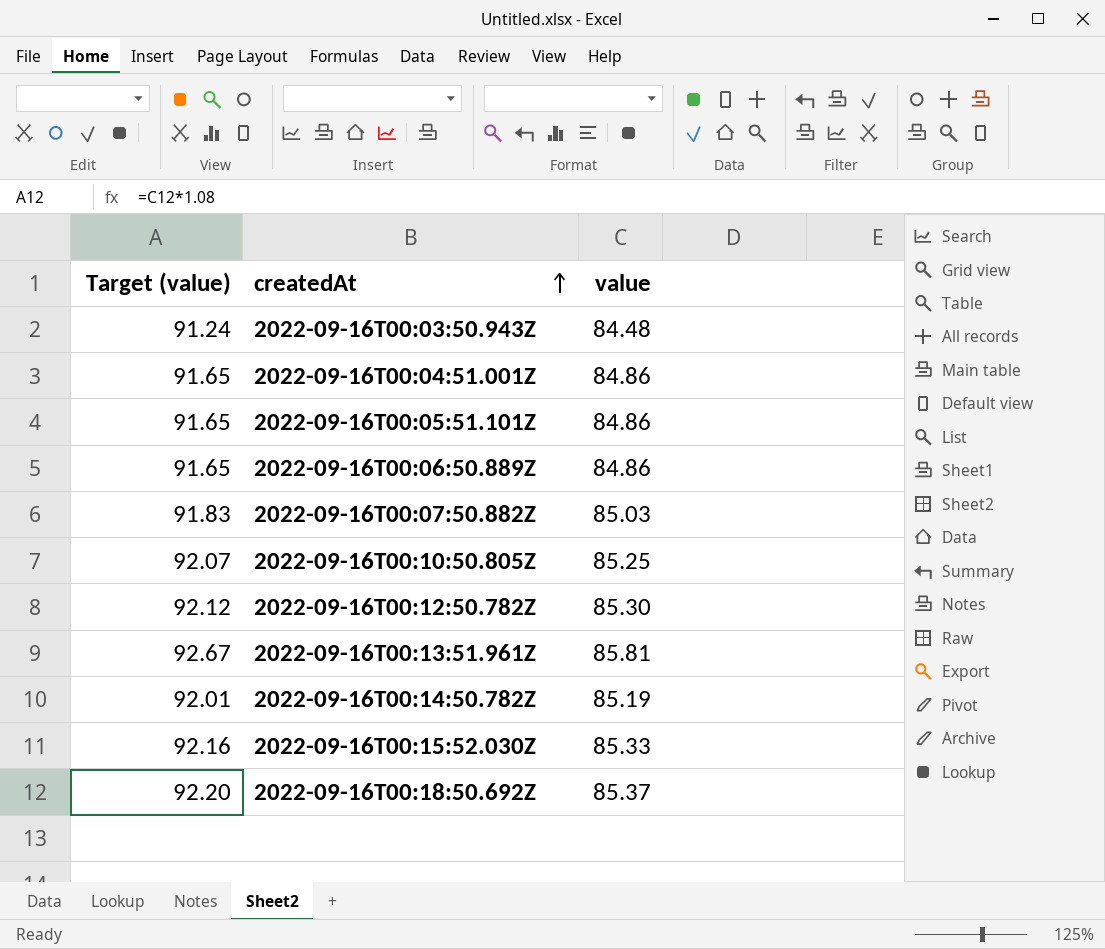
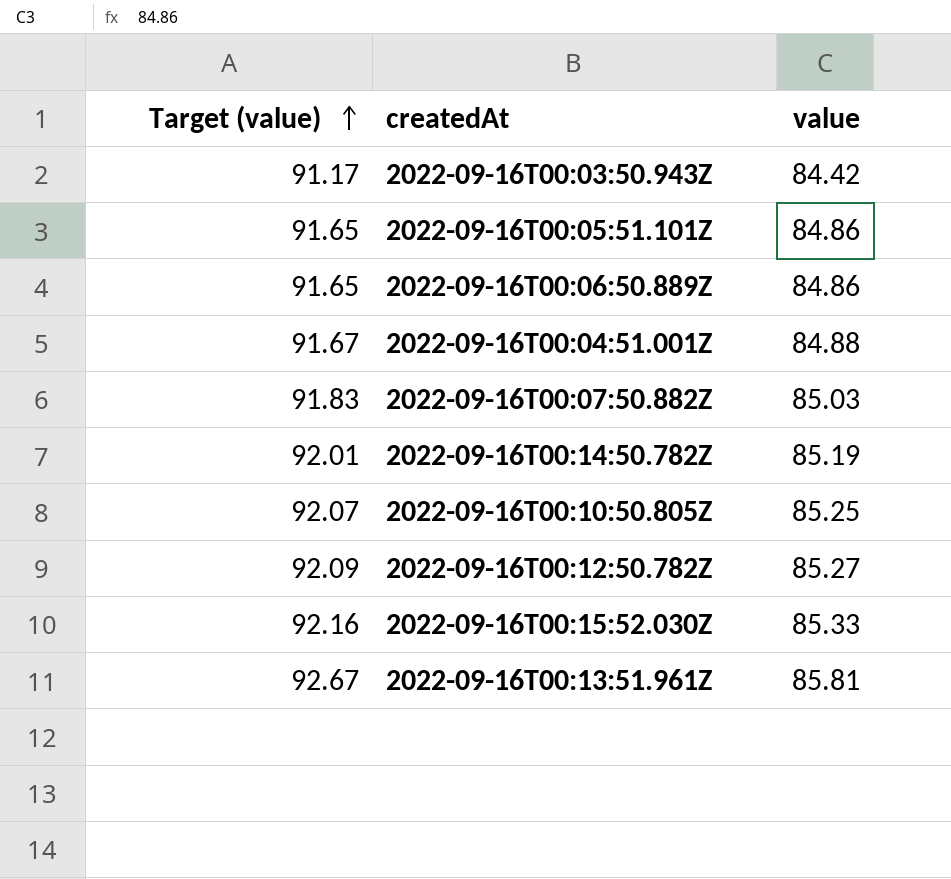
row order: createdAt ascending -> Target (value) ascending
row 2022-09-16T00:18:50.692Z: 92.20 | 85.37 -> none
2022-09-16T00:03:50.943Z | Target (value): 91.24 -> 91.17
2022-09-16T00:03:50.943Z | value: 84.48 -> 84.42
2022-09-16T00:04:51.001Z | Target (value): 91.65 -> 91.67
2022-09-16T00:04:51.001Z | value: 84.86 -> 84.88
2022-09-16T00:12:50.782Z | Target (value): 92.12 -> 92.09
2022-09-16T00:12:50.782Z | value: 85.30 -> 85.27

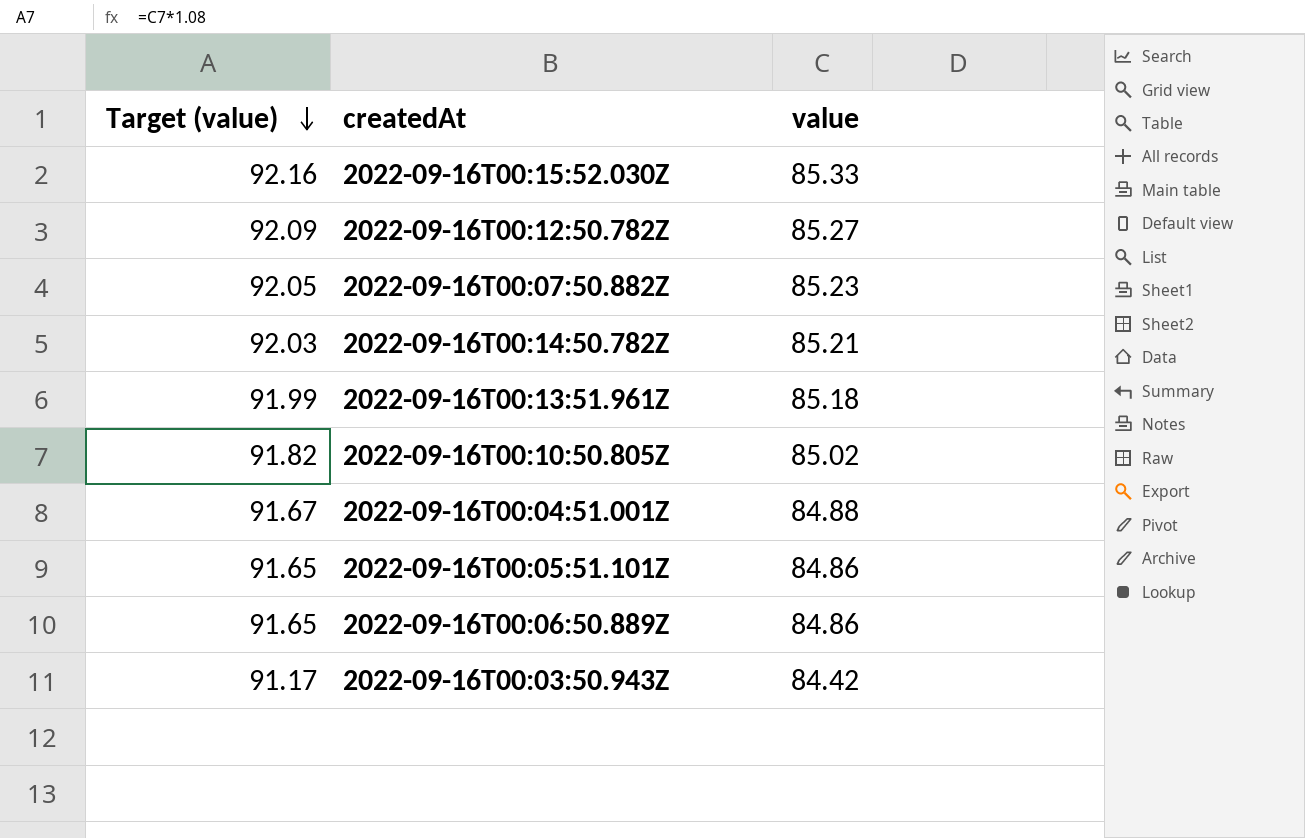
row order: Target (value) ascending -> Target (value) descending
2022-09-16T00:07:50.882Z | Target (value): 91.83 -> 92.05
2022-09-16T00:07:50.882Z | value: 85.03 -> 85.23
2022-09-16T00:14:50.782Z | Target (value): 92.01 -> 92.03
2022-09-16T00:14:50.782Z | value: 85.19 -> 85.21
2022-09-16T00:13:51.961Z | Target (value): 92.67 -> 91.99
2022-09-16T00:13:51.961Z | value: 85.81 -> 85.18
2022-09-16T00:10:50.805Z | Target (value): 92.07 -> 91.82
2022-09-16T00:10:50.805Z | value: 85.25 -> 85.02

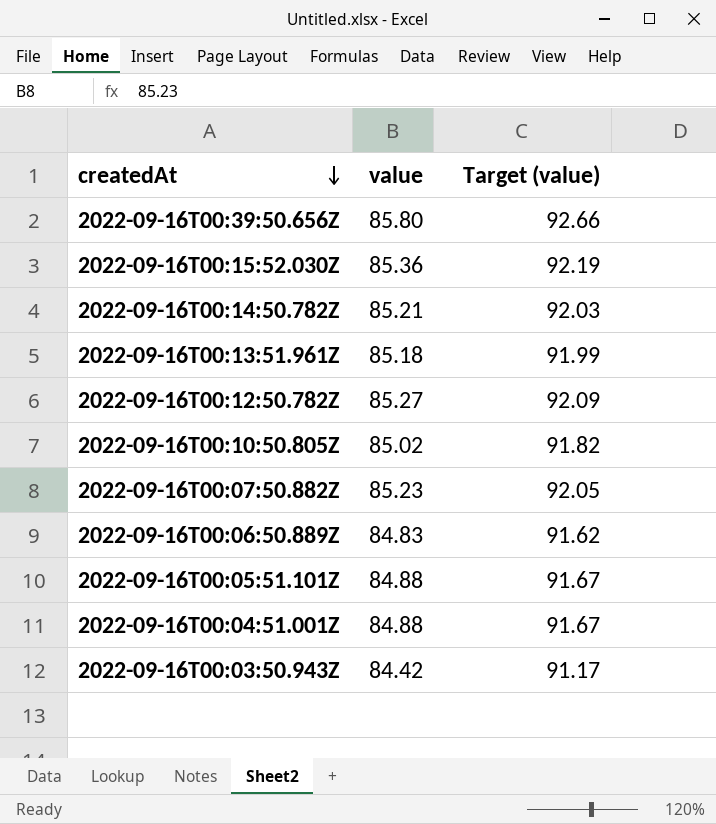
row order: Target (value) descending -> createdAt descending
column Target (value) | position: 1 -> 3
row 2022-09-16T00:39:50.656Z: none -> 85.80 | 92.66
2022-09-16T00:15:52.030Z | value: 85.33 -> 85.36
2022-09-16T00:15:52.030Z | Target (value): 92.16 -> 92.19
2022-09-16T00:06:50.889Z | value: 84.86 -> 84.83
2022-09-16T00:06:50.889Z | Target (value): 91.65 -> 91.62
2022-09-16T00:05:51.101Z | value: 84.86 -> 84.88
2022-09-16T00:05:51.101Z | Target (value): 91.65 -> 91.67

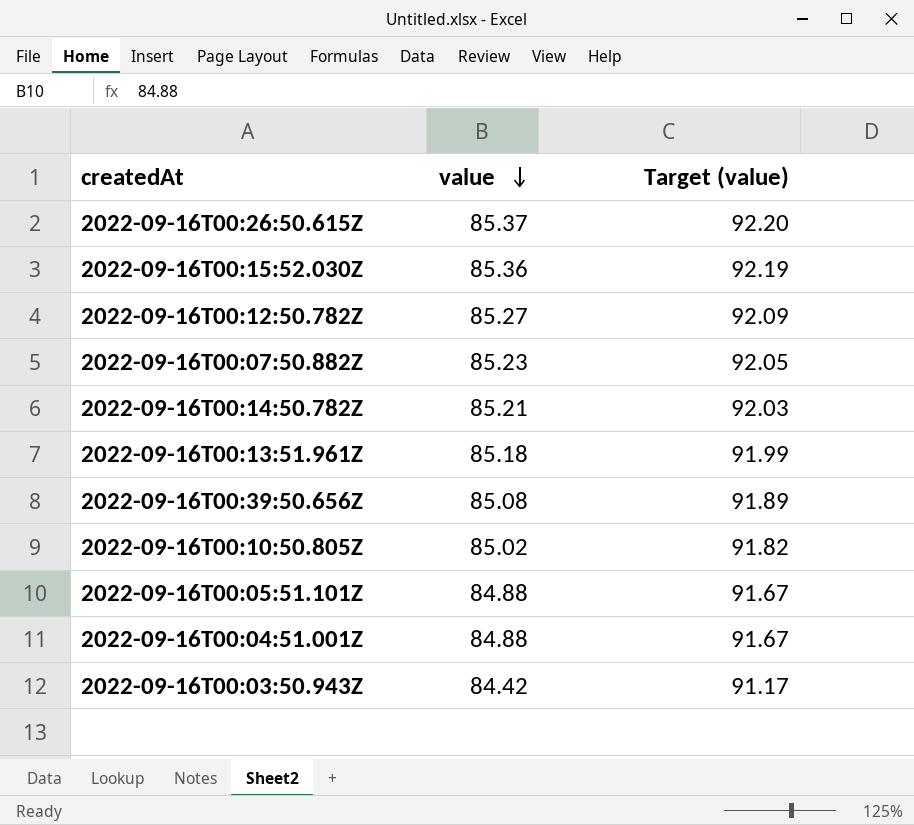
row order: createdAt descending -> value descending
row 2022-09-16T00:06:50.889Z: 84.83 | 91.62 -> none
row 2022-09-16T00:26:50.615Z: none -> 85.37 | 92.20
2022-09-16T00:39:50.656Z | value: 85.80 -> 85.08
2022-09-16T00:39:50.656Z | Target (value): 92.66 -> 91.89

